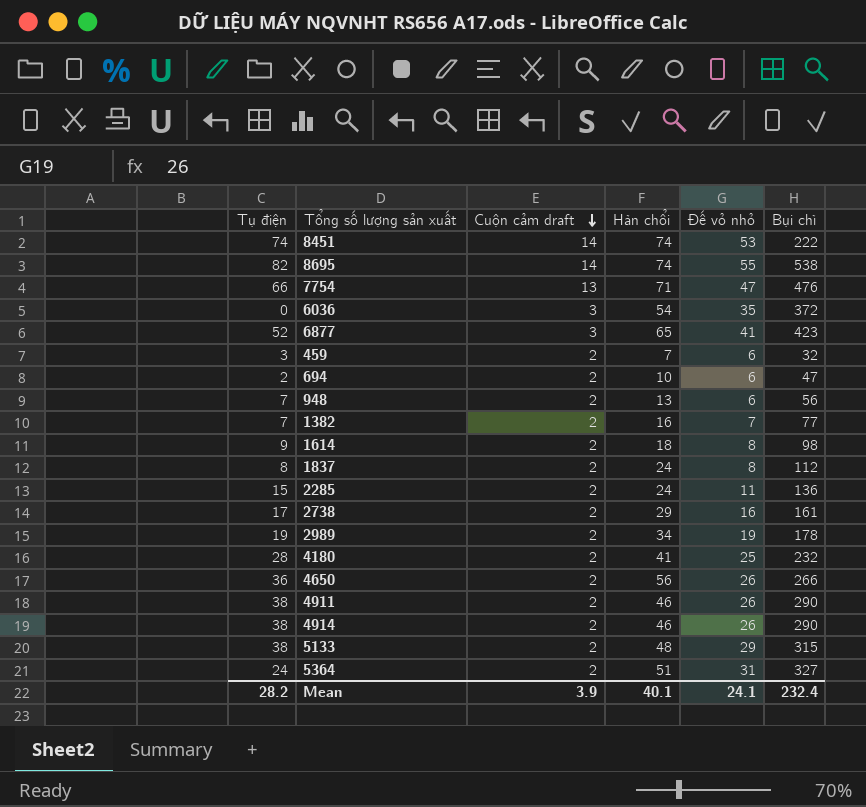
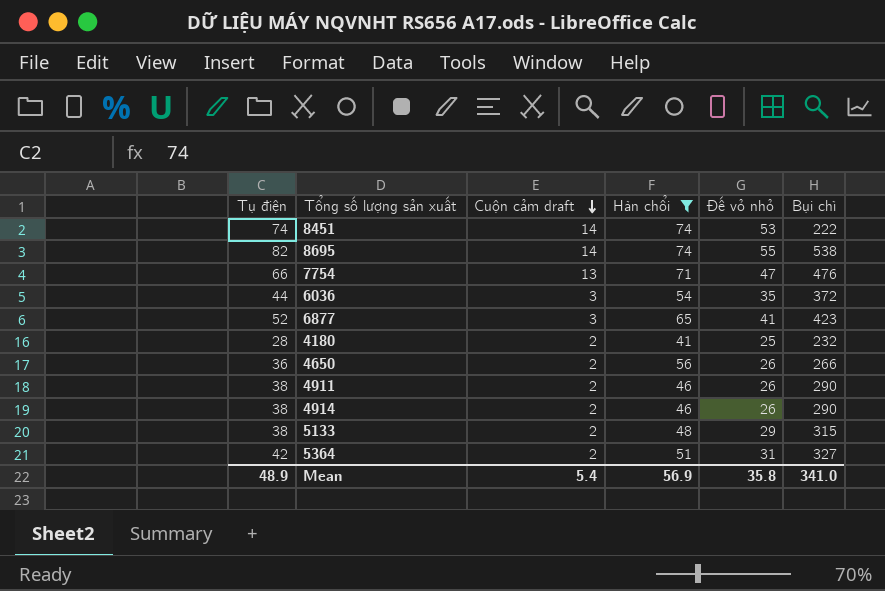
filter: none -> Hàn chổi >= 41
6036 | Tụ điện: 0 -> 44
5364 | Tụ điện: 24 -> 42
Mean | Tụ điện: 28.2 -> 48.9
Mean | Cuộn cảm draft: 3.9 -> 5.4
Mean | Hàn chổi: 40.1 -> 56.9
Mean | Đế vỏ nhỏ: 24.1 -> 35.8
Mean | Bụi chì: 232.4 -> 341.0

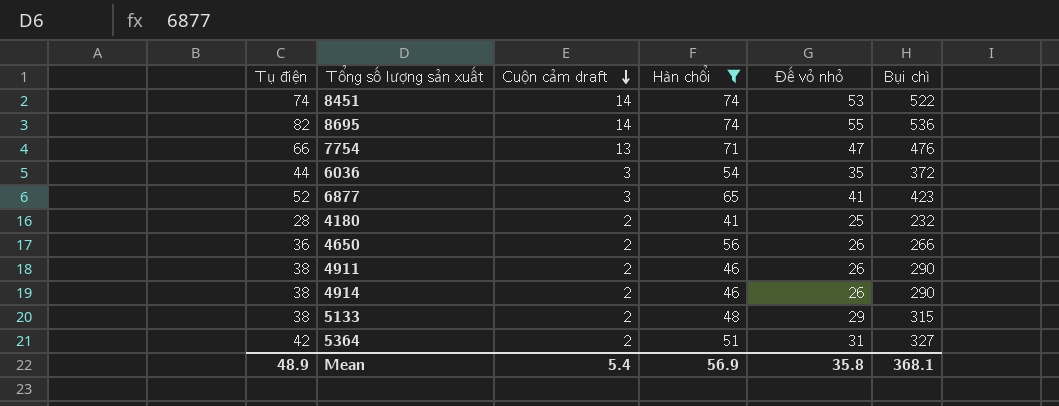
8451 | Bụi chì: 222 -> 522
8695 | Bụi chì: 538 -> 536
Mean | Bụi chì: 341.0 -> 368.1

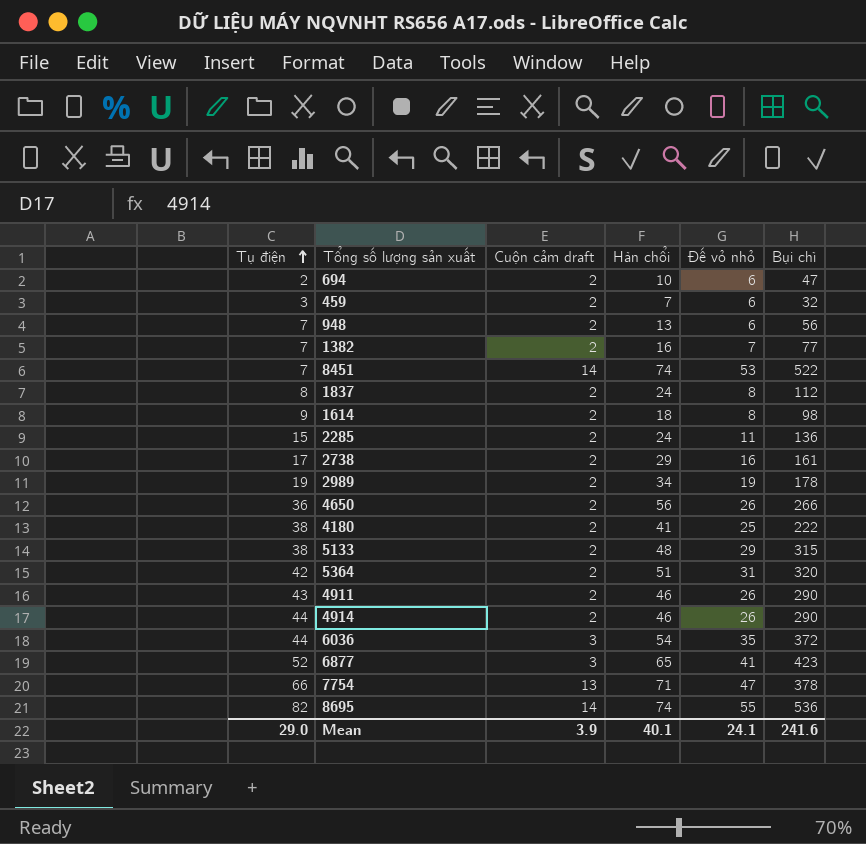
filter: Hàn chổi >= 41 -> none
row order: Cuộn cảm draft descending -> Tụ điện ascending
8451 | Tụ điện: 74 -> 7
4180 | Tụ điện: 28 -> 38
4180 | Bụi chì: 232 -> 222
5364 | Bụi chì: 327 -> 320
4911 | Tụ điện: 38 -> 43
4914 | Tụ điện: 38 -> 44
7754 | Bụi chì: 476 -> 378
Mean | Tụ điện: 48.9 -> 29.0
Mean | Cuộn cảm draft: 5.4 -> 3.9
Mean | Hàn chổi: 56.9 -> 40.1
Mean | Đế vỏ nhỏ: 35.8 -> 24.1
Mean | Bụi chì: 368.1 -> 241.6

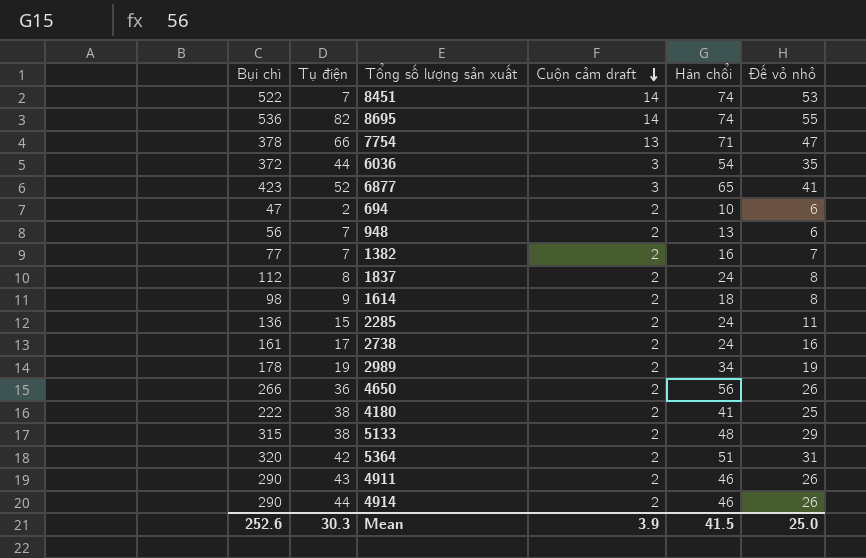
row order: Tụ điện ascending -> Cuộn cảm draft descending
column Bụi chì | position: 6 -> 1
row 459: 3 | 2 | 7 | 6 | 32 -> none
2738 | Hàn chổi: 29 -> 24
Mean | Bụi chì: 241.6 -> 252.6
Mean | Tụ điện: 29.0 -> 30.3
Mean | Hàn chổi: 40.1 -> 41.5
Mean | Đế vỏ nhỏ: 24.1 -> 25.0

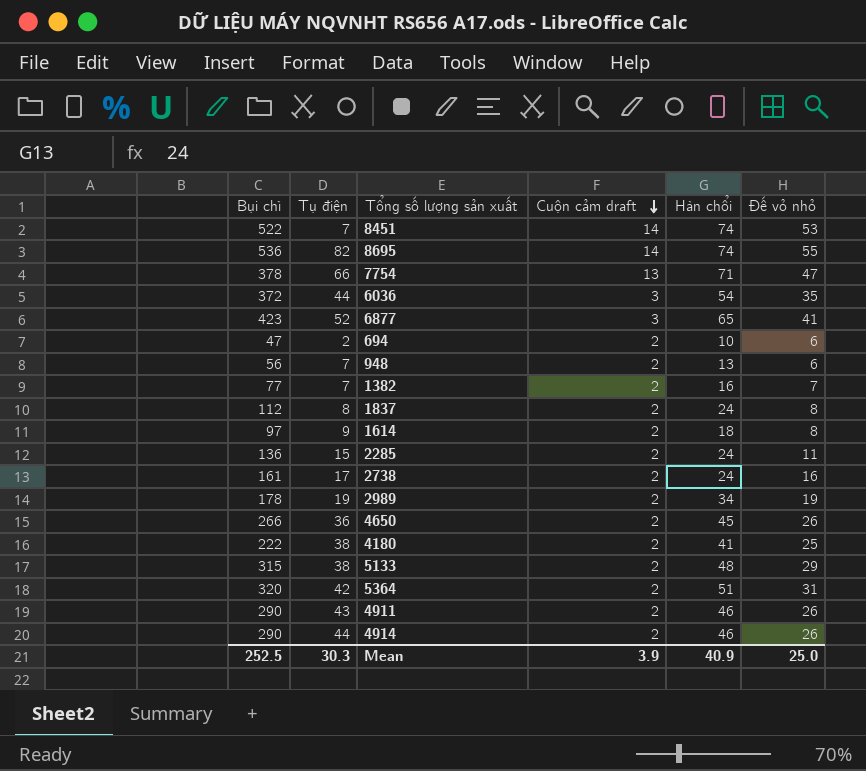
1614 | Bụi chì: 98 -> 97
4650 | Hàn chổi: 56 -> 45
Mean | Bụi chì: 252.6 -> 252.5
Mean | Hàn chổi: 41.5 -> 40.9

